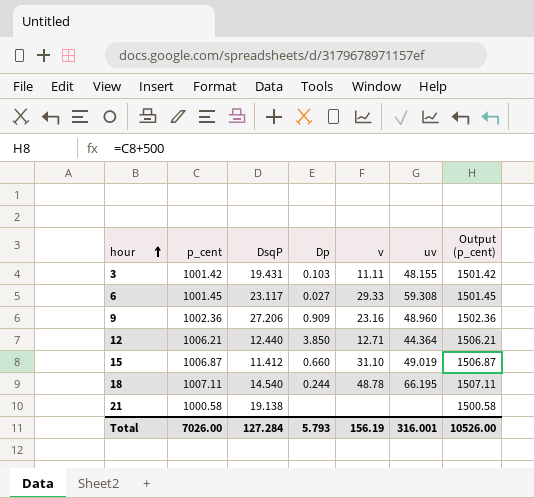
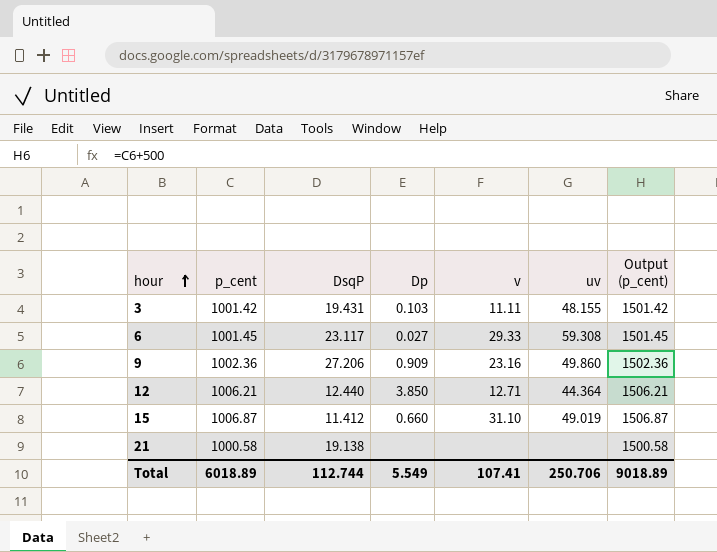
row 18: 1007.11 | 14.540 | 0.244 | 48.78 | 66.195 | 1507.11 -> none
9 | uv: 48.960 -> 49.860
Total | p_cent: 7026.00 -> 6018.89
Total | DsqP: 127.284 -> 112.744
Total | Dp: 5.793 -> 5.549
Total | v: 156.19 -> 107.41
Total | uv: 316.001 -> 250.706
Total | Output (p_cent): 10526.00 -> 9018.89

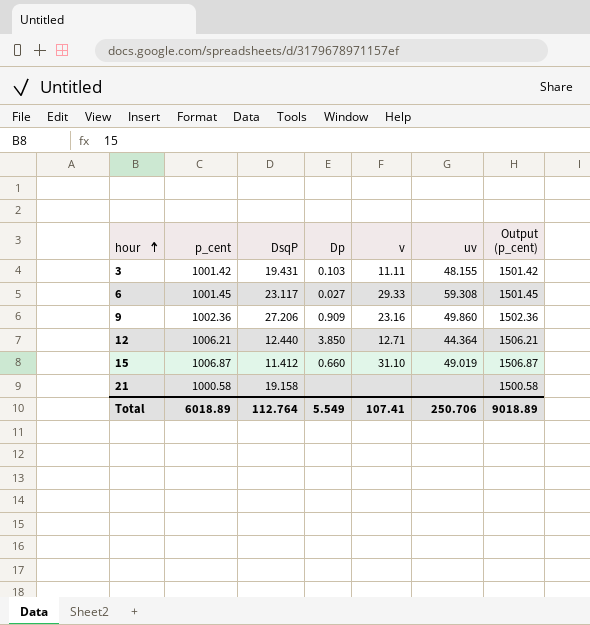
21 | DsqP: 19.138 -> 19.158
Total | DsqP: 112.744 -> 112.764

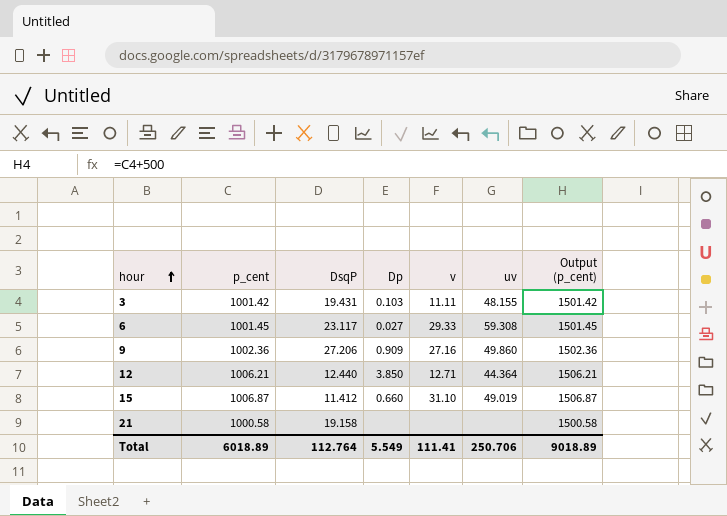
9 | v: 23.16 -> 27.16
Total | v: 107.41 -> 111.41

